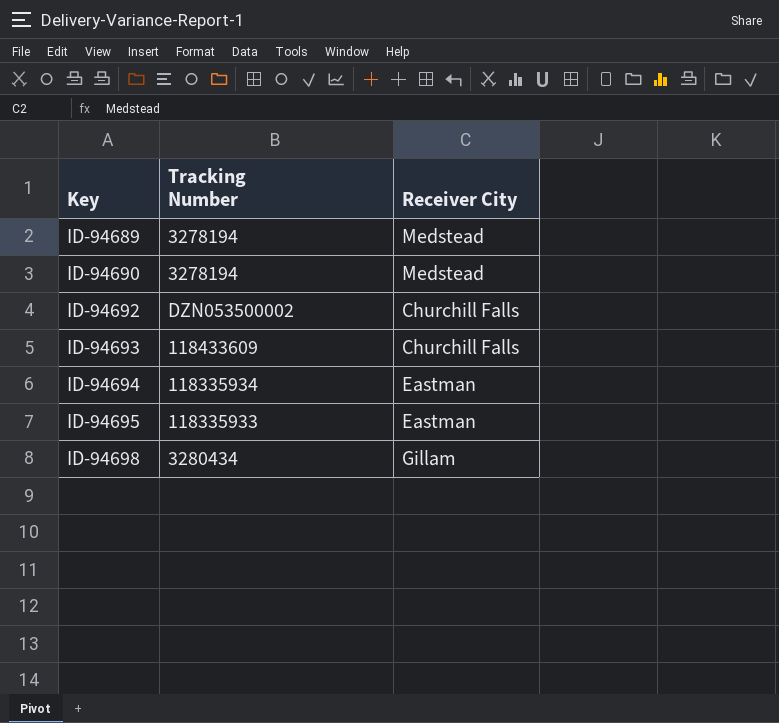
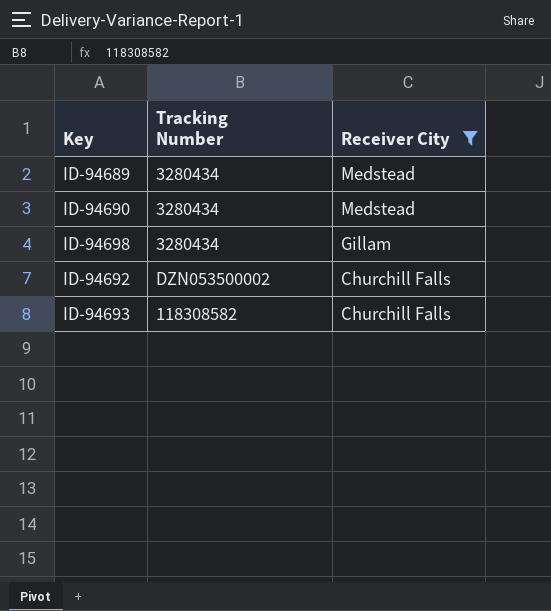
filter: none -> Receiver City != Eastman
row order: Key ascending -> Receiver City descending
ID-94689 | Tracking Number: 3278194 -> 3280434
ID-94690 | Tracking Number: 3278194 -> 3280434
ID-94693 | Tracking Number: 118433609 -> 118308582

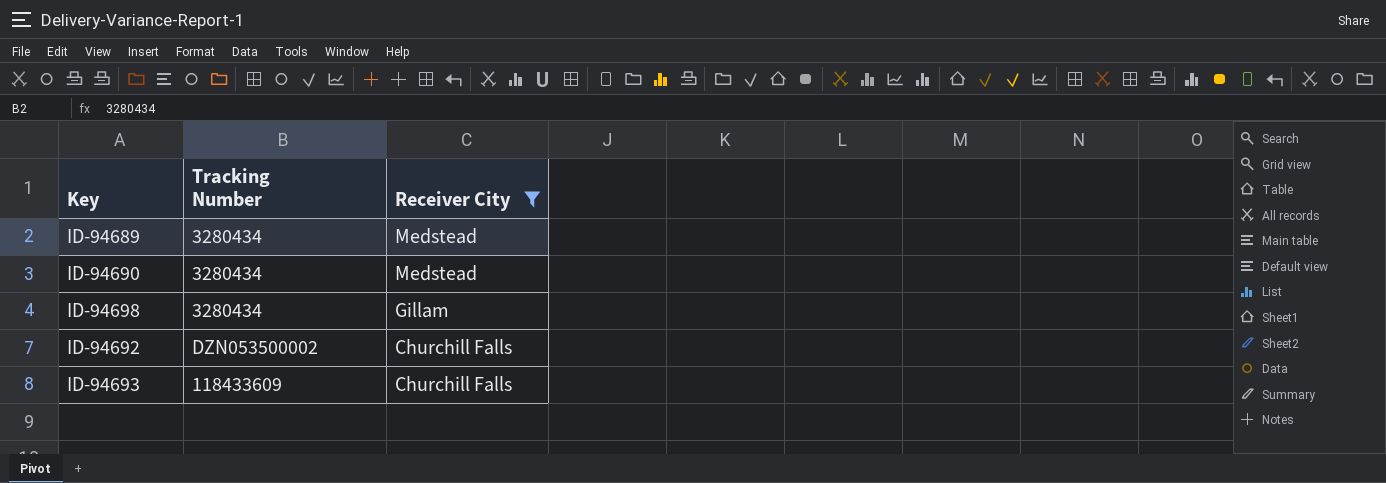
ID-94693 | Tracking Number: 118308582 -> 118433609

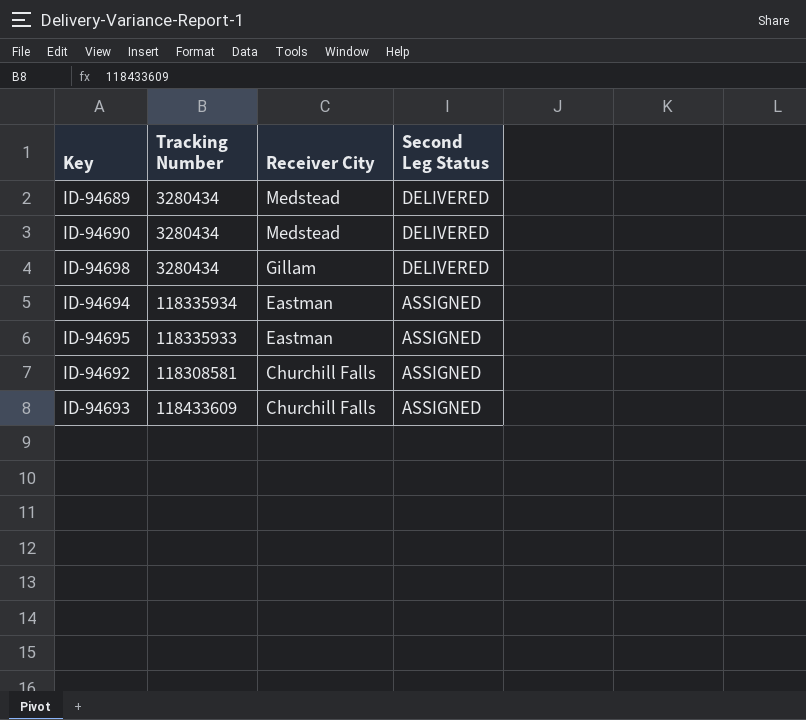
filter: Receiver City != Eastman -> none
column Second Leg Status | position: none -> 4
ID-94692 | Tracking Number: DZN053500002 -> 118308581

